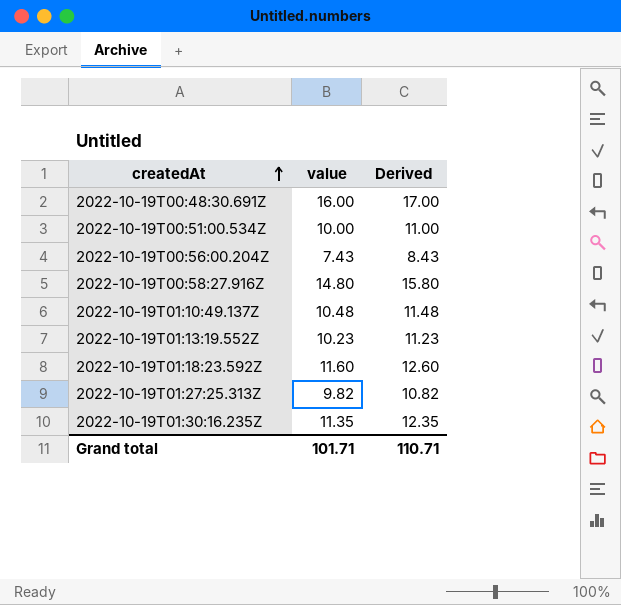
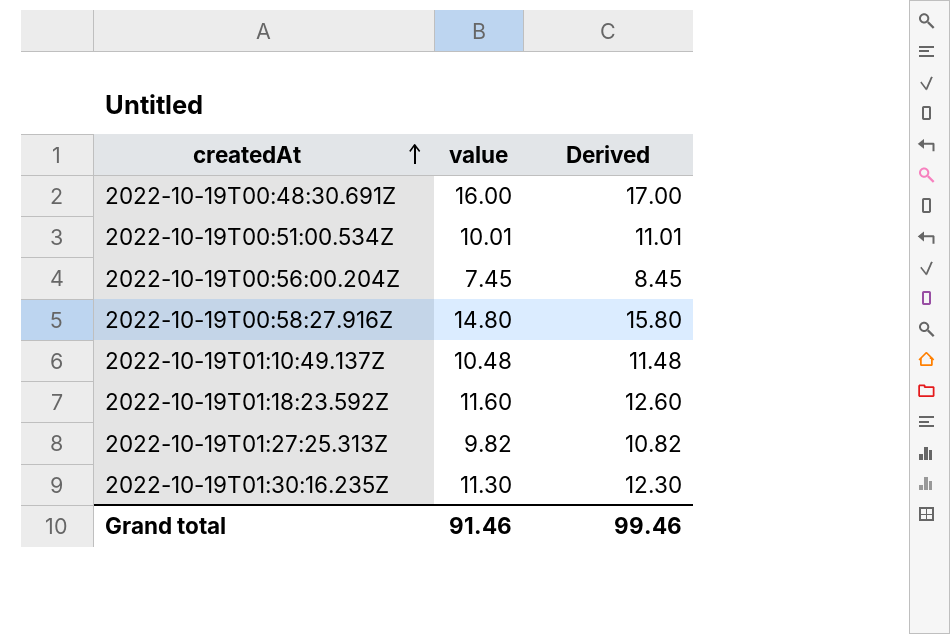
row 2022-10-19T01:13:19.552Z: 10.23 | 11.23 -> none
2022-10-19T00:51:00.534Z | value: 10.00 -> 10.01
2022-10-19T00:51:00.534Z | Derived: 11.00 -> 11.01
2022-10-19T00:56:00.204Z | value: 7.43 -> 7.45
2022-10-19T00:56:00.204Z | Derived: 8.43 -> 8.45
2022-10-19T01:30:16.235Z | value: 11.35 -> 11.30
2022-10-19T01:30:16.235Z | Derived: 12.35 -> 12.30
Grand total | value: 101.71 -> 91.46
Grand total | Derived: 110.71 -> 99.46

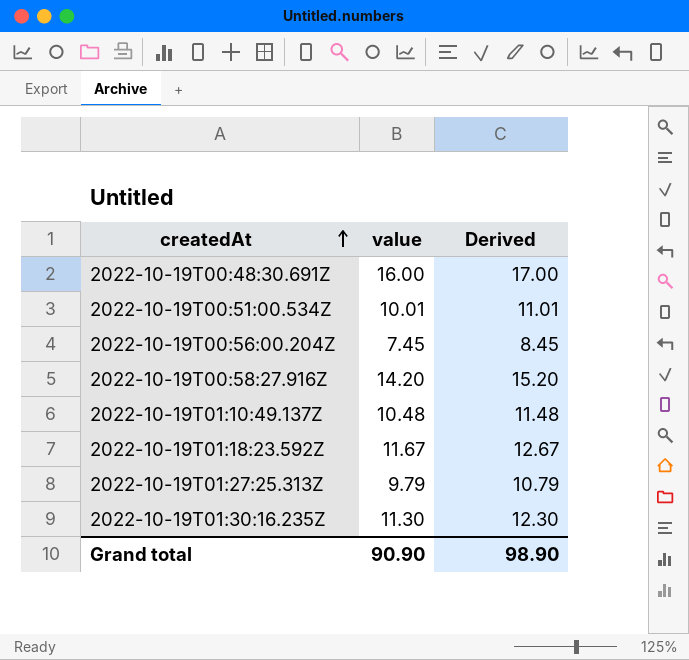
2022-10-19T00:58:27.916Z | value: 14.80 -> 14.20
2022-10-19T00:58:27.916Z | Derived: 15.80 -> 15.20
2022-10-19T01:18:23.592Z | value: 11.60 -> 11.67
2022-10-19T01:18:23.592Z | Derived: 12.60 -> 12.67
2022-10-19T01:27:25.313Z | value: 9.82 -> 9.79
2022-10-19T01:27:25.313Z | Derived: 10.82 -> 10.79
Grand total | value: 91.46 -> 90.90
Grand total | Derived: 99.46 -> 98.90

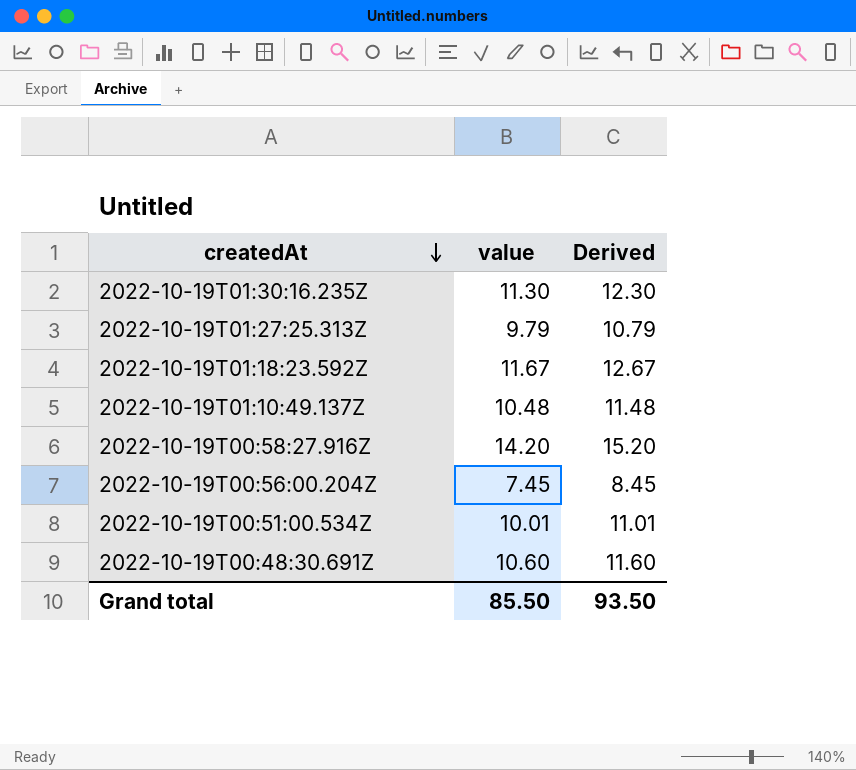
row order: createdAt ascending -> createdAt descending
2022-10-19T00:48:30.691Z | value: 16.00 -> 10.60
2022-10-19T00:48:30.691Z | Derived: 17.00 -> 11.60
Grand total | value: 90.90 -> 85.50
Grand total | Derived: 98.90 -> 93.50

